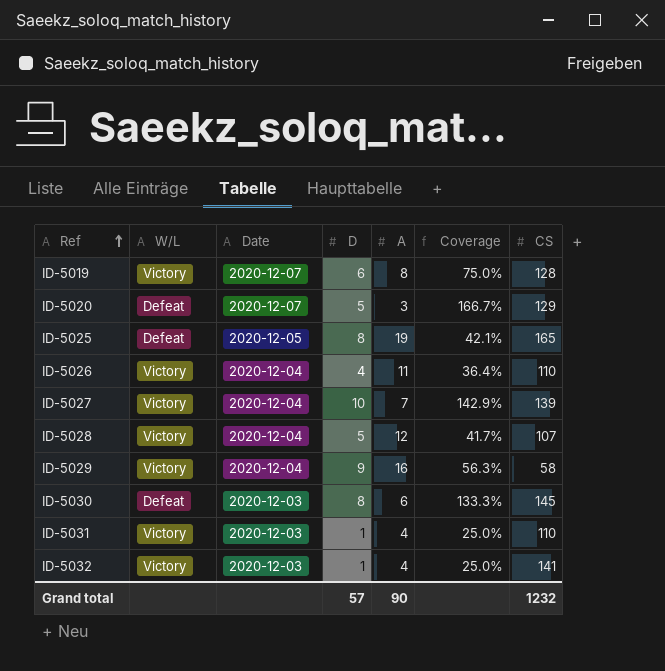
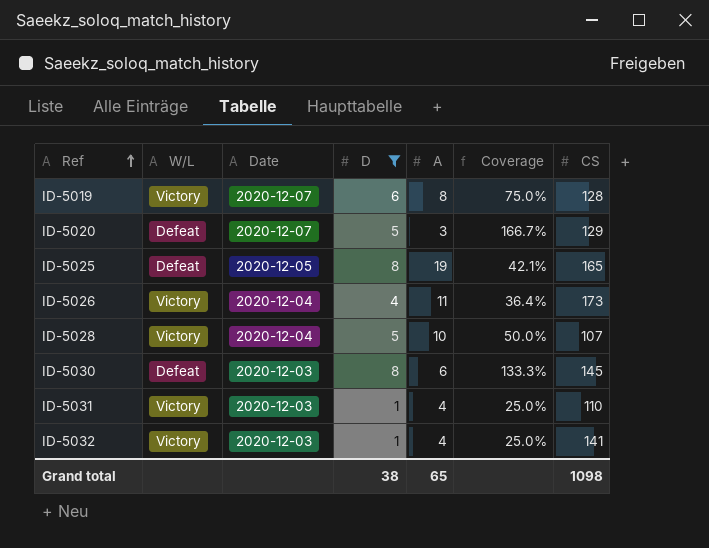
filter: none -> D <= 8
ID-5026 | CS: 110 -> 173
ID-5028 | A: 12 -> 10
ID-5028 | Coverage: 41.7% -> 50.0%
Grand total | D: 57 -> 38
Grand total | A: 90 -> 65
Grand total | CS: 1232 -> 1098

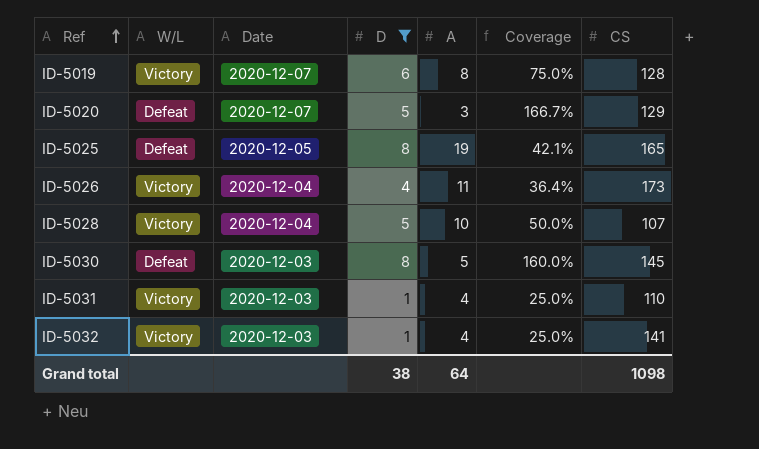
ID-5030 | A: 6 -> 5
ID-5030 | Coverage: 133.3% -> 160.0%
Grand total | A: 65 -> 64

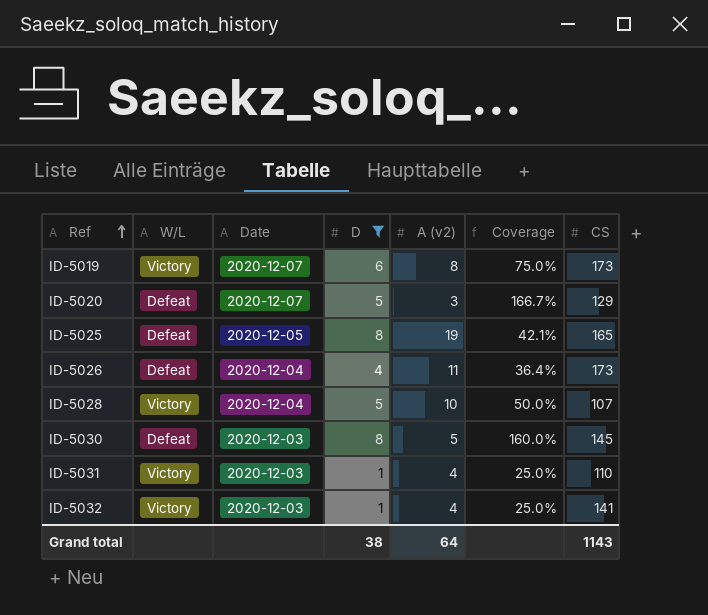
column name: A -> A (v2)
ID-5019 | CS: 128 -> 173
ID-5026 | W/L: Victory -> Defeat
Grand total | CS: 1098 -> 1143

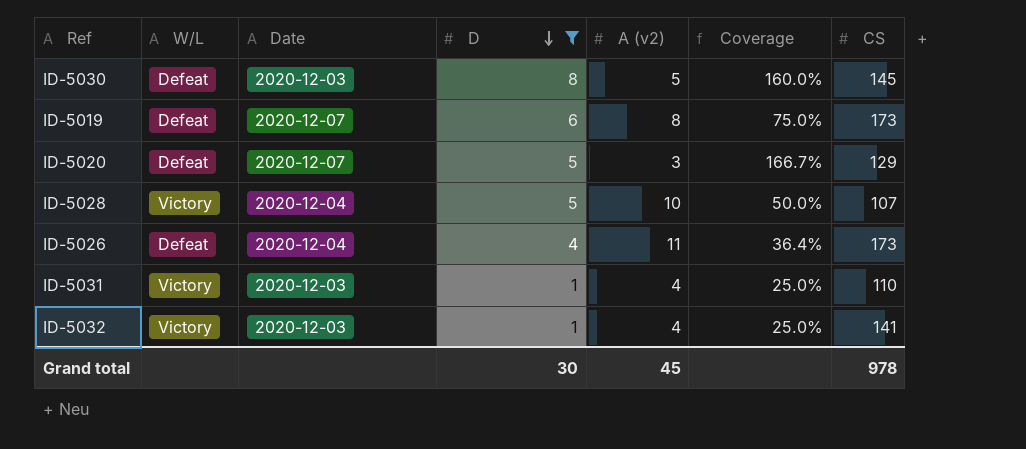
row order: Ref ascending -> D descending
row ID-5025: Defeat | 2020-12-05 | 8 | 19 | 42.1% | 165 -> none
ID-5019 | W/L: Victory -> Defeat
Grand total | D: 38 -> 30
Grand total | A (v2): 64 -> 45
Grand total | CS: 1143 -> 978

